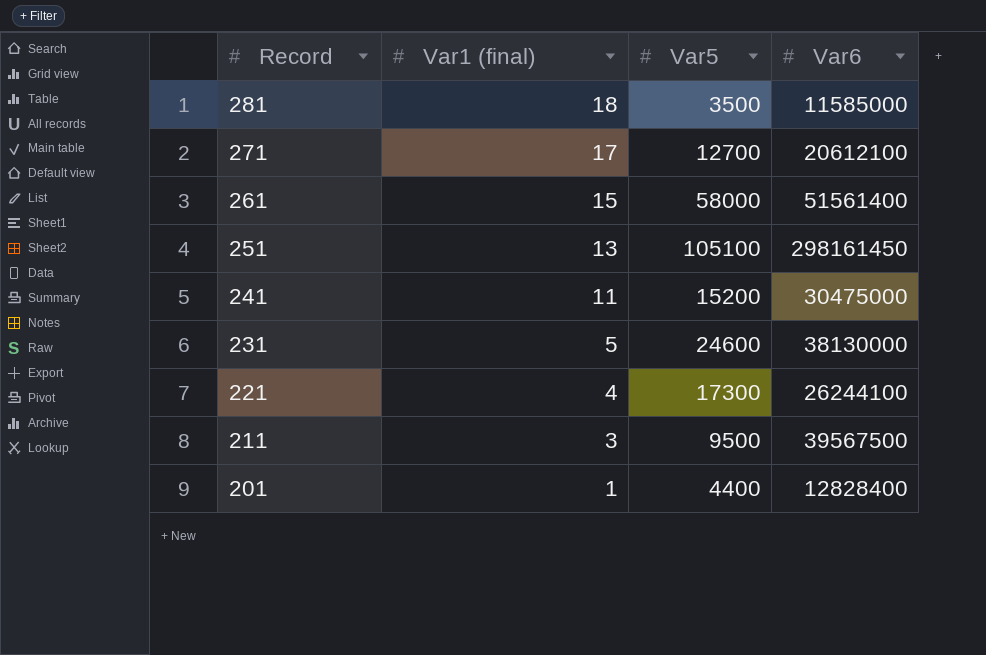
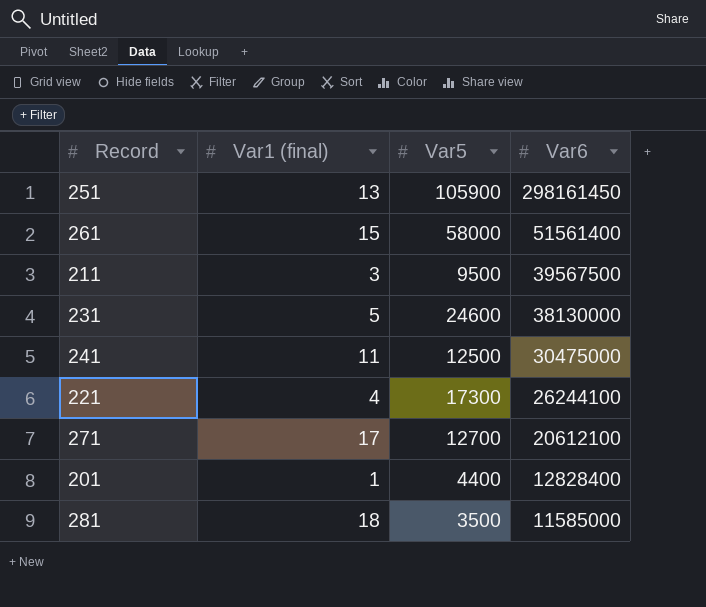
row order: Record descending -> Var6 descending
251 | Var5: 105100 -> 105900
241 | Var5: 15200 -> 12500

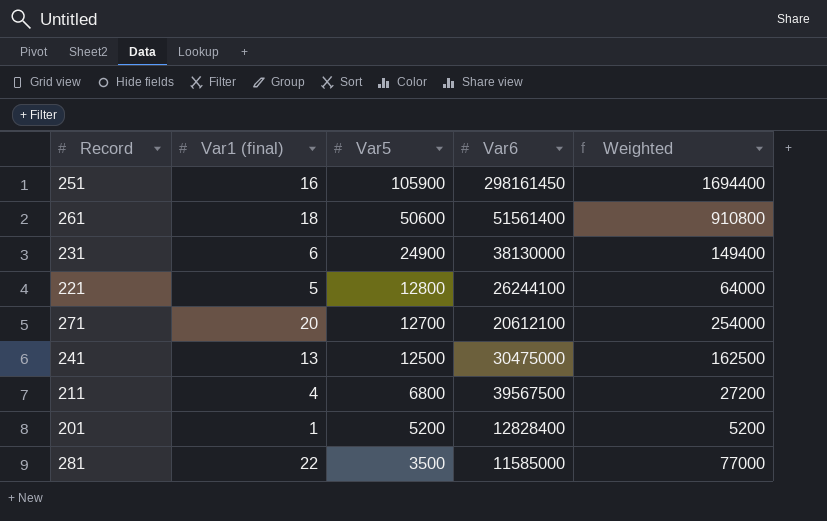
row order: Var6 descending -> Var5 descending
column Weighted | formula: none -> [Var1 (final)] * [Var5]
251 | Var1 (final): 13 -> 16
261 | Var1 (final): 15 -> 18
261 | Var5: 58000 -> 50600
231 | Var1 (final): 5 -> 6
231 | Var5: 24600 -> 24900
221 | Var1 (final): 4 -> 5
221 | Var5: 17300 -> 12800
271 | Var1 (final): 17 -> 20
241 | Var1 (final): 11 -> 13
211 | Var1 (final): 3 -> 4
211 | Var5: 9500 -> 6800
201 | Var5: 4400 -> 5200
281 | Var1 (final): 18 -> 22

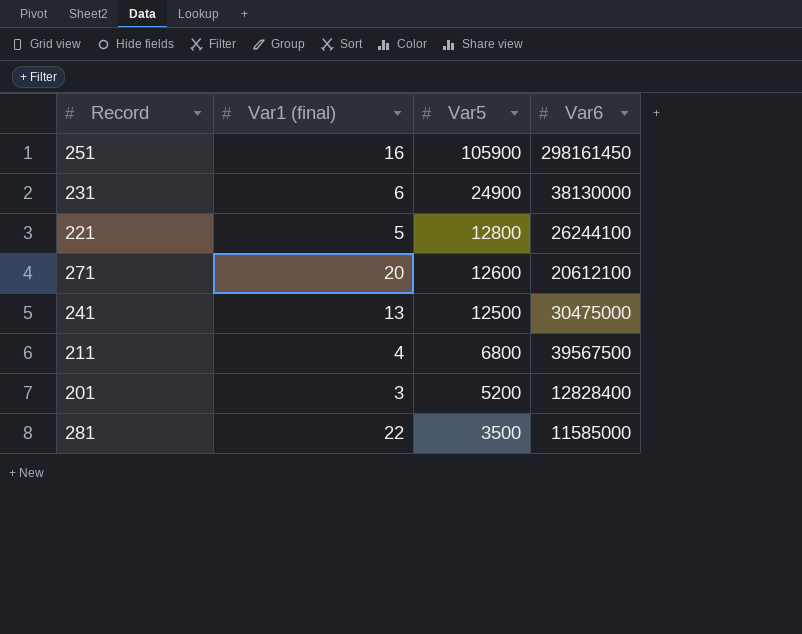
column Weighted | formula: [Var1 (final)] * [Var5] -> none
row 261: 18 | 50600 | 51561400 | 910800 -> none
271 | Var5: 12700 -> 12600
201 | Var1 (final): 1 -> 3

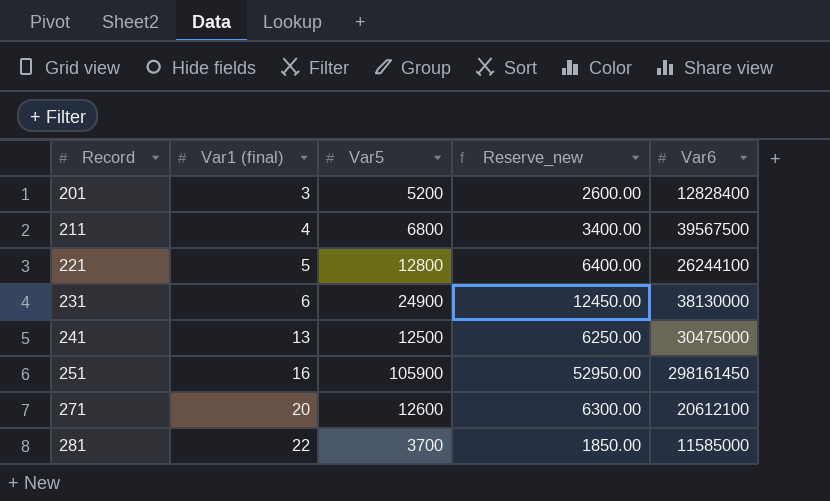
row order: Var5 descending -> Record ascending
column Reserve_new | formula: none -> [Var5] * 0.5
281 | Var5: 3500 -> 3700

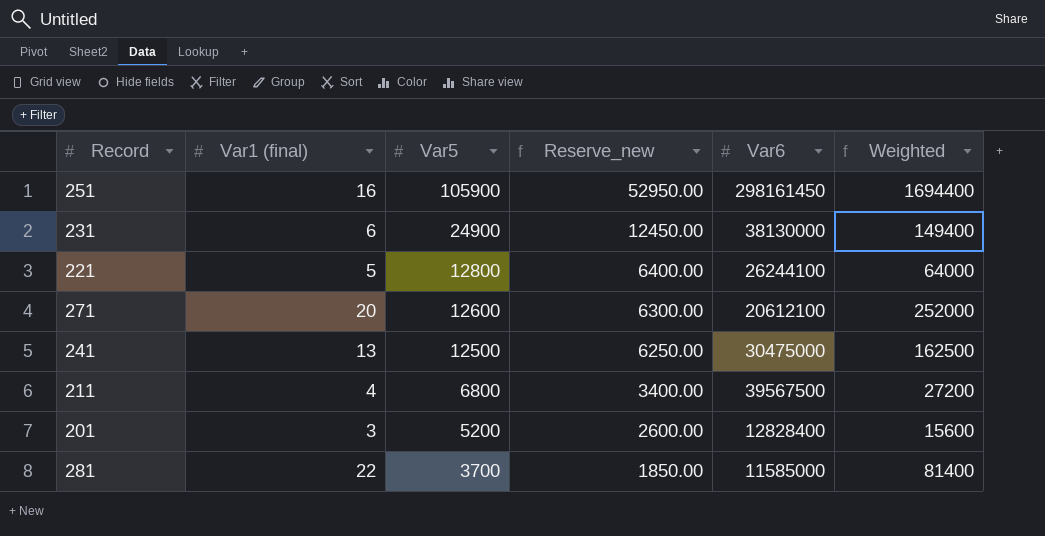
row order: Record ascending -> Var5 descending
column Weighted | formula: none -> [Var1 (final)] * [Var5]

